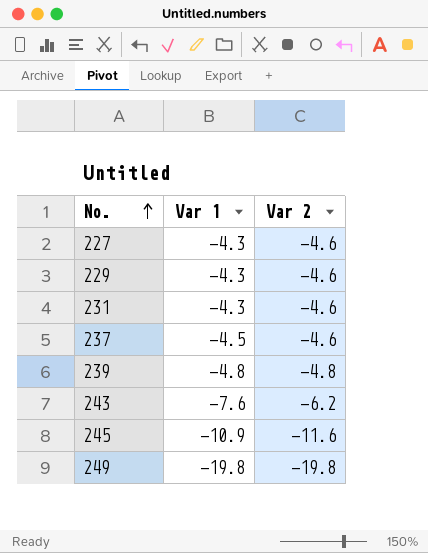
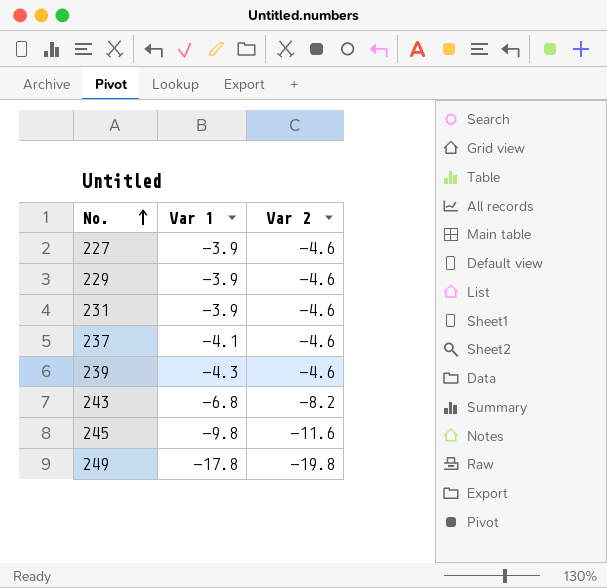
227 | Var 1: -4.3 -> -3.9
229 | Var 1: -4.3 -> -3.9
231 | Var 1: -4.3 -> -3.9
237 | Var 1: -4.5 -> -4.1
239 | Var 1: -4.8 -> -4.3
239 | Var 2: -4.8 -> -4.6
243 | Var 1: -7.6 -> -6.8
243 | Var 2: -6.2 -> -8.2
245 | Var 1: -10.9 -> -9.8
249 | Var 1: -19.8 -> -17.8

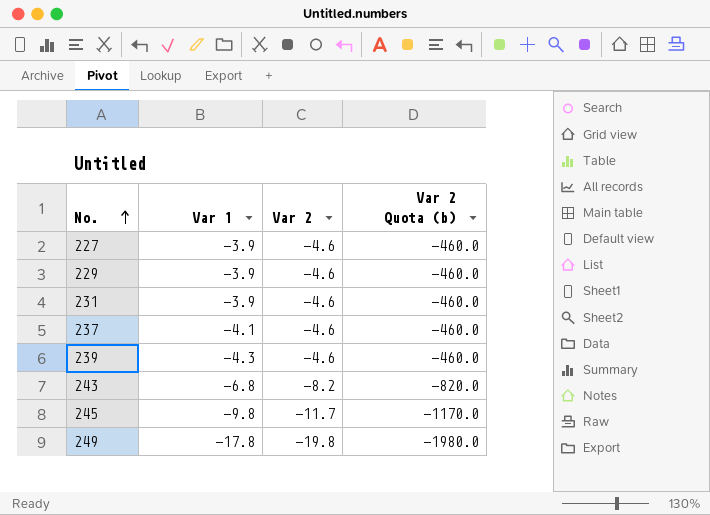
column Var 2 Quota (b) | formula: none -> [Var 2] * 100
245 | Var 2: -11.6 -> -11.7

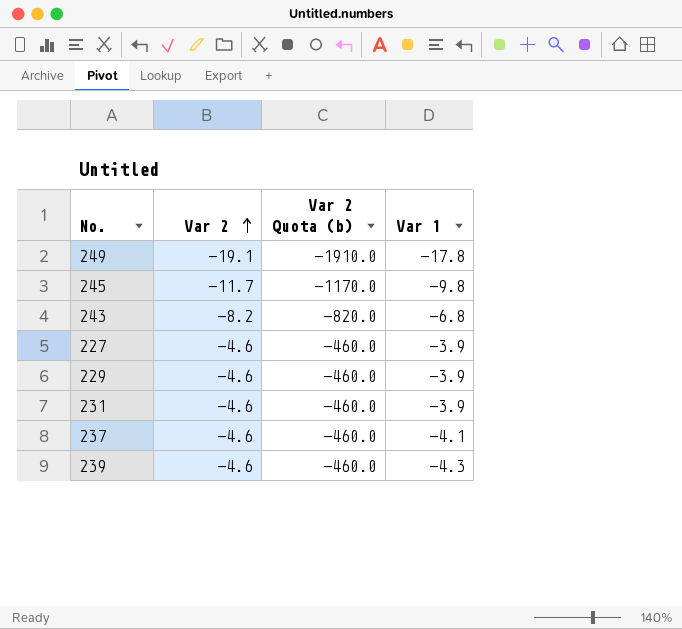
row order: No. ascending -> Var 2 ascending
column Var 1 | position: 2 -> 4
249 | Var 2: -19.8 -> -19.1
249 | Var 2 Quota (b): -1980.0 -> -1910.0

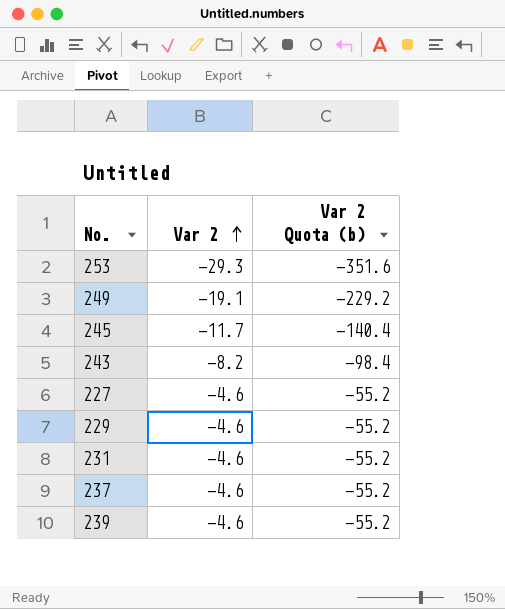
column Var 1 | position: 4 -> none
column Var 2 Quota (b) | formula: [Var 2] * 100 -> [Var 2] * 12
row 253: none -> -29.3 | -351.6

